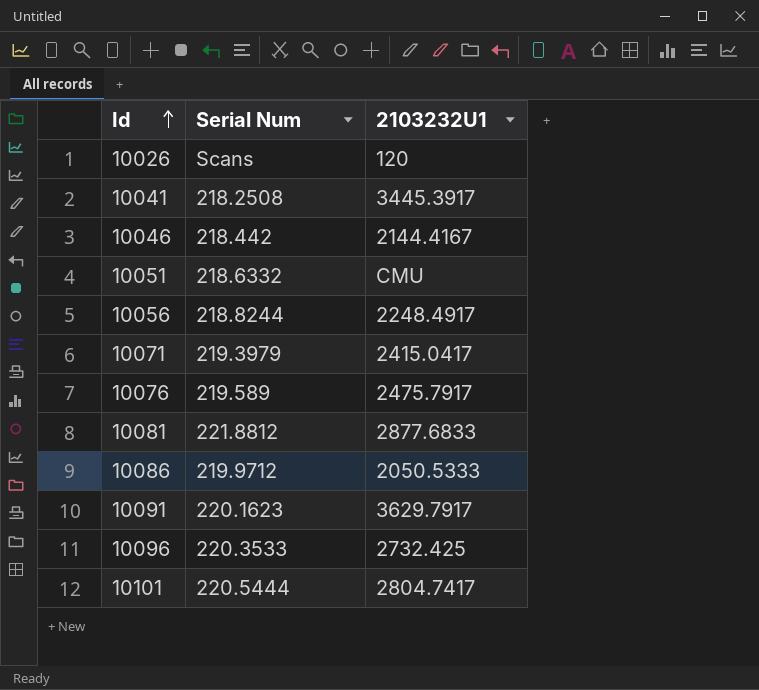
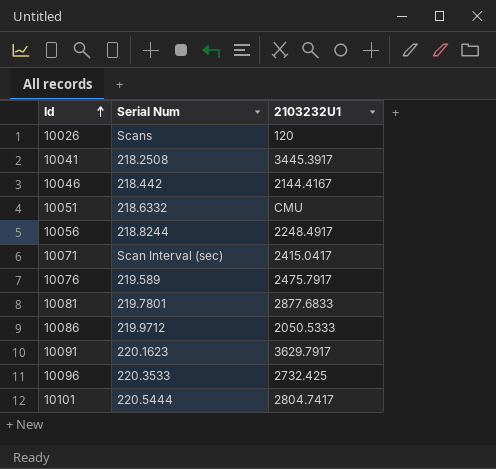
10071 | Serial Num: 219.3979 -> Scan Interval (sec)
10081 | Serial Num: 221.8812 -> 219.7801

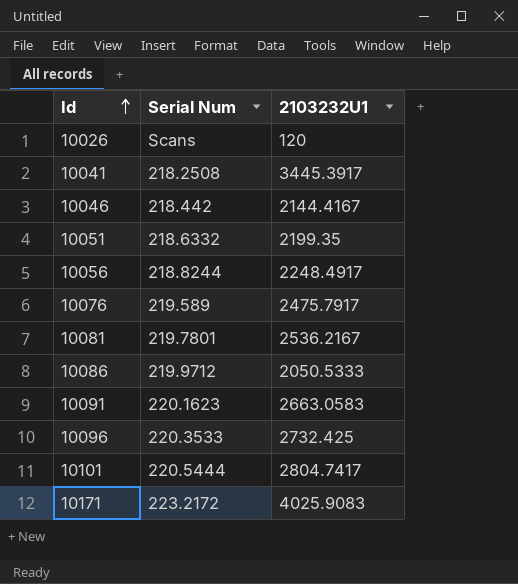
row 10071: Scan Interval (sec) | 2415.0417 -> none
10051 | 2103232U1: CMU -> 2199.35
10081 | 2103232U1: 2877.6833 -> 2536.2167
10091 | 2103232U1: 3629.7917 -> 2663.0583
row 10171: none -> 223.2172 | 4025.9083

